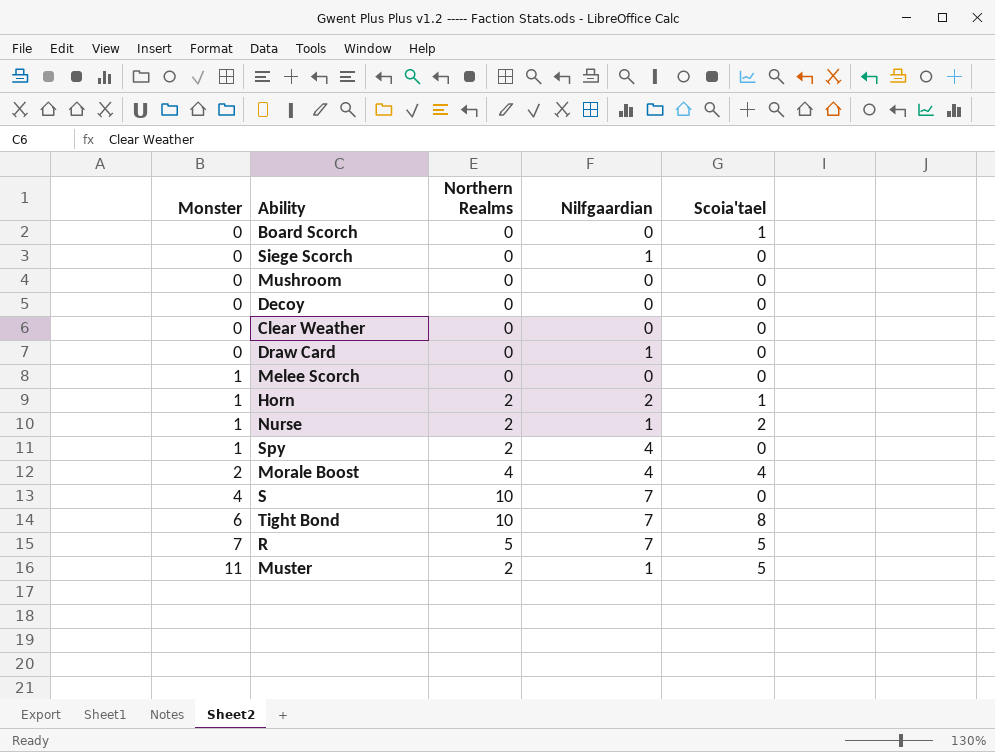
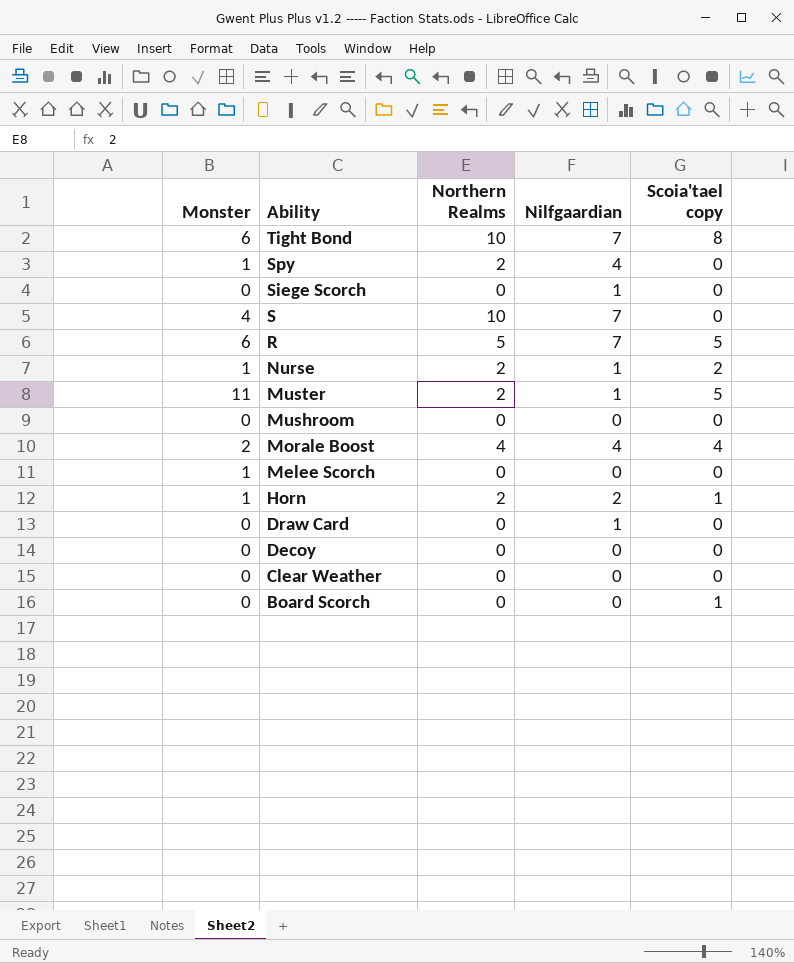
row order: Monster ascending -> Ability descending
column name: Scoia'tael -> Scoia'tael copy
R | Monster: 7 -> 6

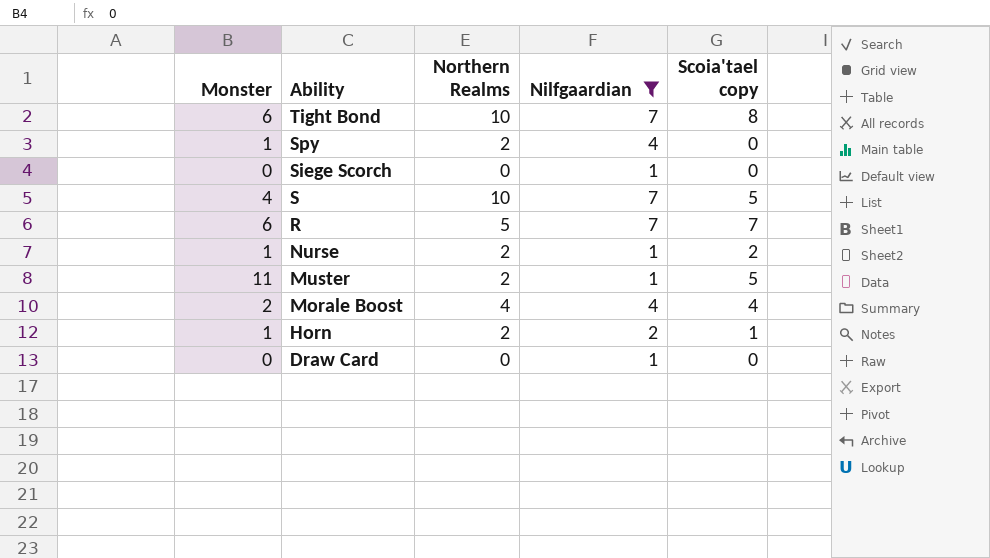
filter: none -> Nilfgaardian != 0
S | Scoia'tael copy: 0 -> 5
R | Scoia'tael copy: 5 -> 7

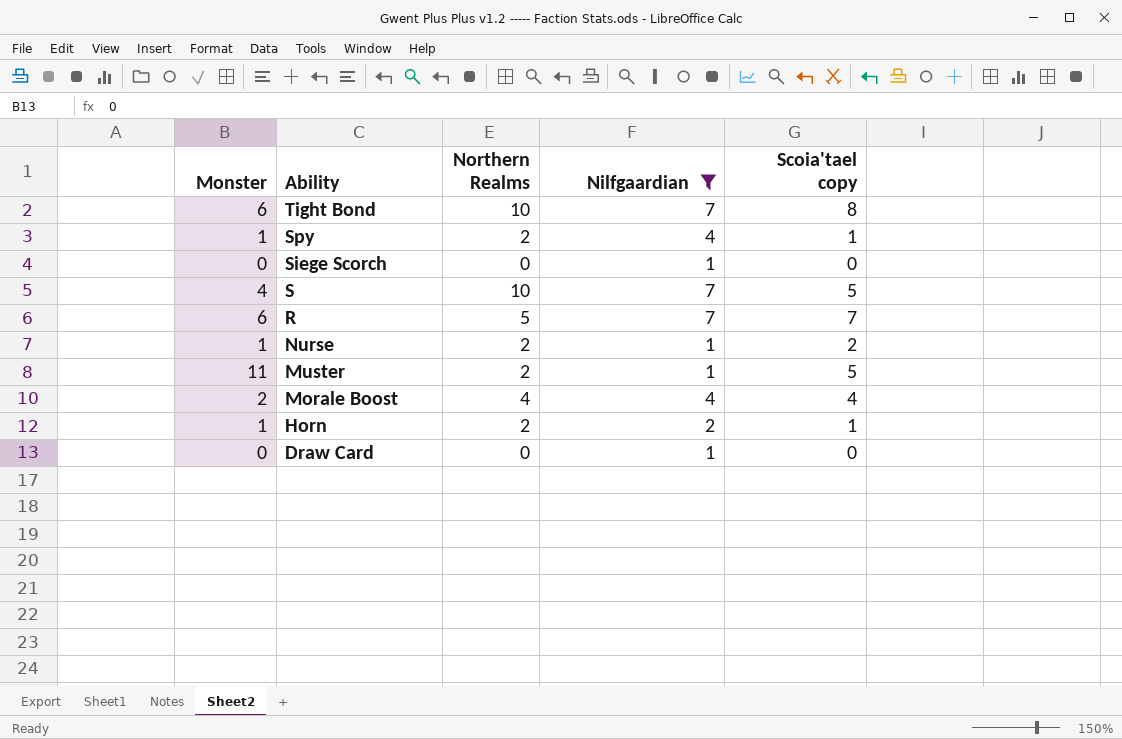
Spy | Scoia'tael copy: 0 -> 1

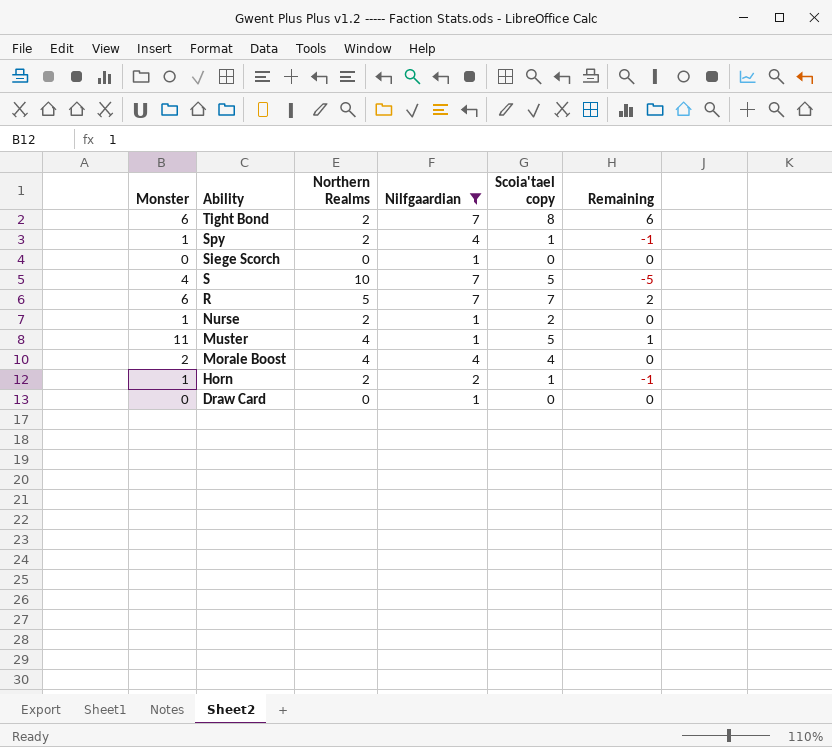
column Remaining | formula: none -> [Scoia'tael copy] - [Northern Realms]
Tight Bond | Northern Realms: 10 -> 2
Muster | Northern Realms: 2 -> 4

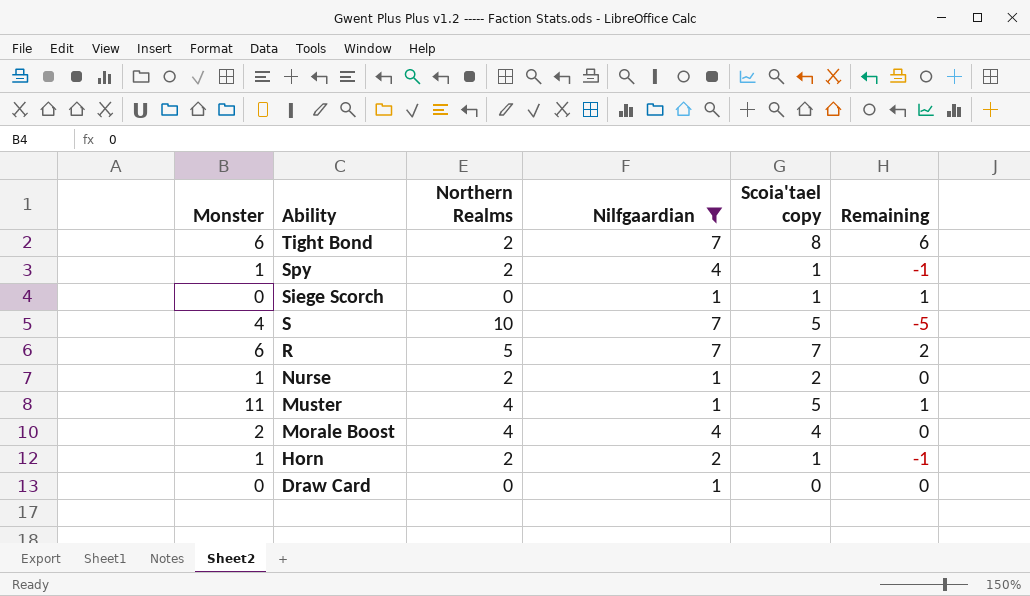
Siege Scorch | Scoia'tael copy: 0 -> 1
Siege Scorch | Remaining: 0 -> 1

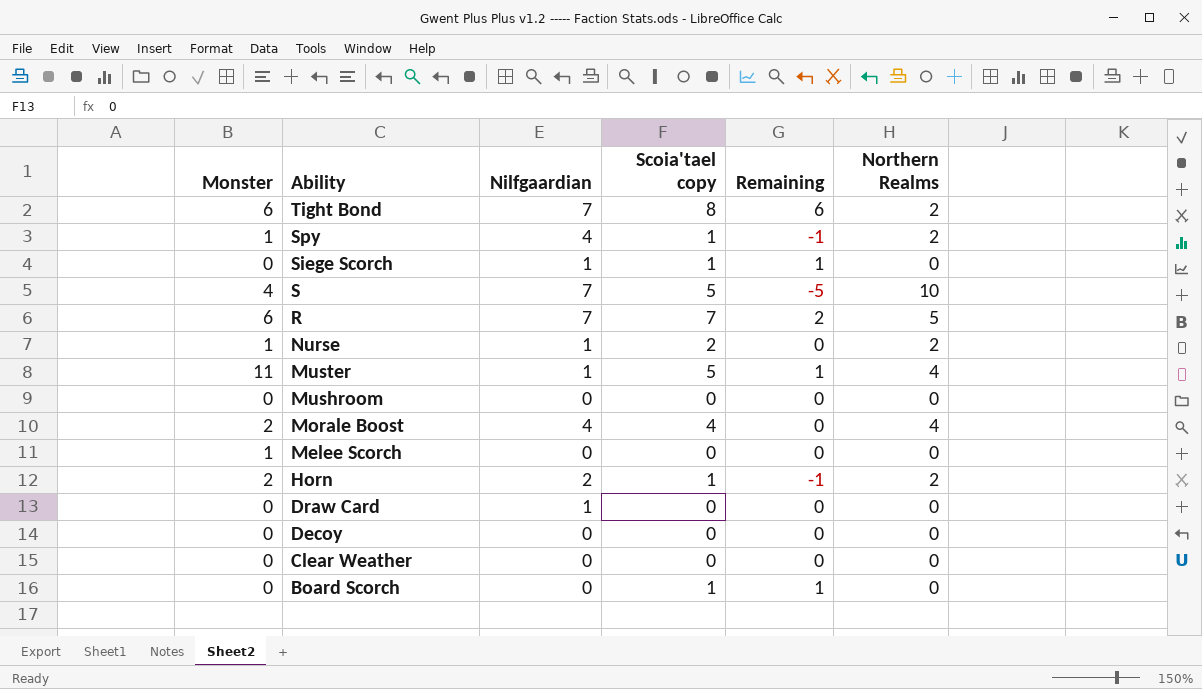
filter: Nilfgaardian != 0 -> none
column Northern Realms | position: 3 -> 6
Horn | Monster: 1 -> 2

